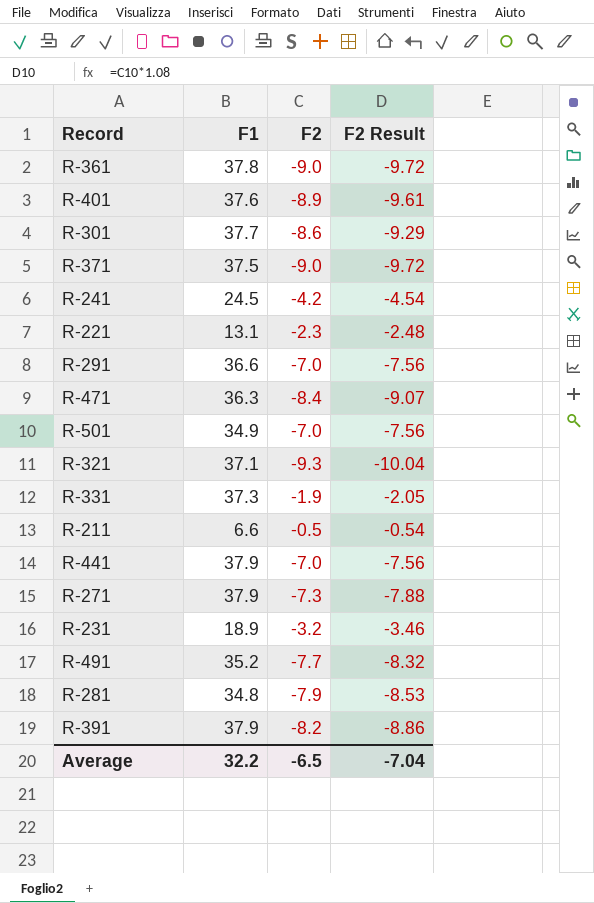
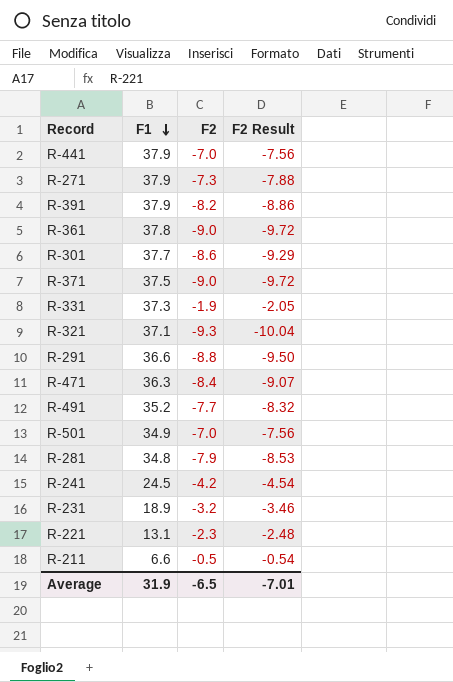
row order: none -> F1 descending
row R-401: 37.6 | -8.9 | -9.61 -> none
R-291 | F2: -7.0 -> -8.8
R-291 | F2 Result: -7.56 -> -9.50
Average | F1: 32.2 -> 31.9
Average | F2 Result: -7.04 -> -7.01

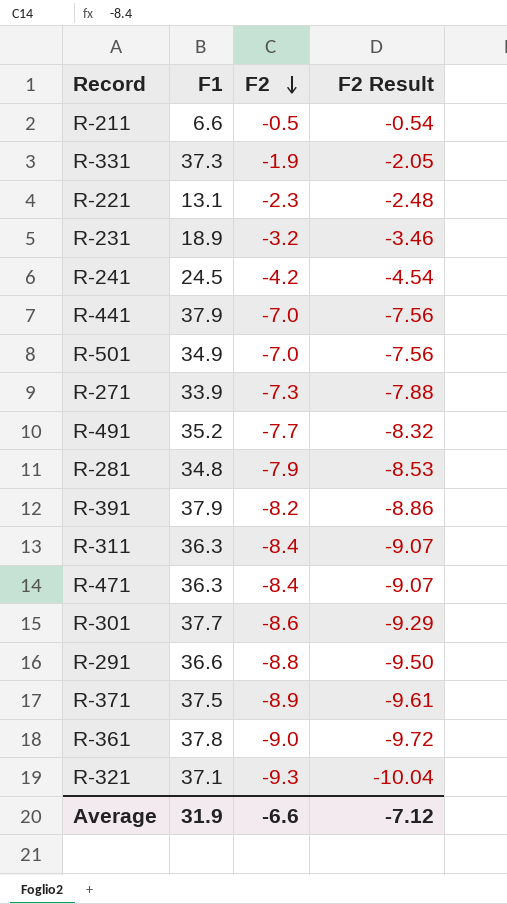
row order: F1 descending -> F2 descending
R-271 | F1: 37.9 -> 33.9
row R-311: none -> 36.3 | -8.4 | -9.07
R-371 | F2: -9.0 -> -8.9
R-371 | F2 Result: -9.72 -> -9.61
Average | F2: -6.5 -> -6.6
Average | F2 Result: -7.01 -> -7.12

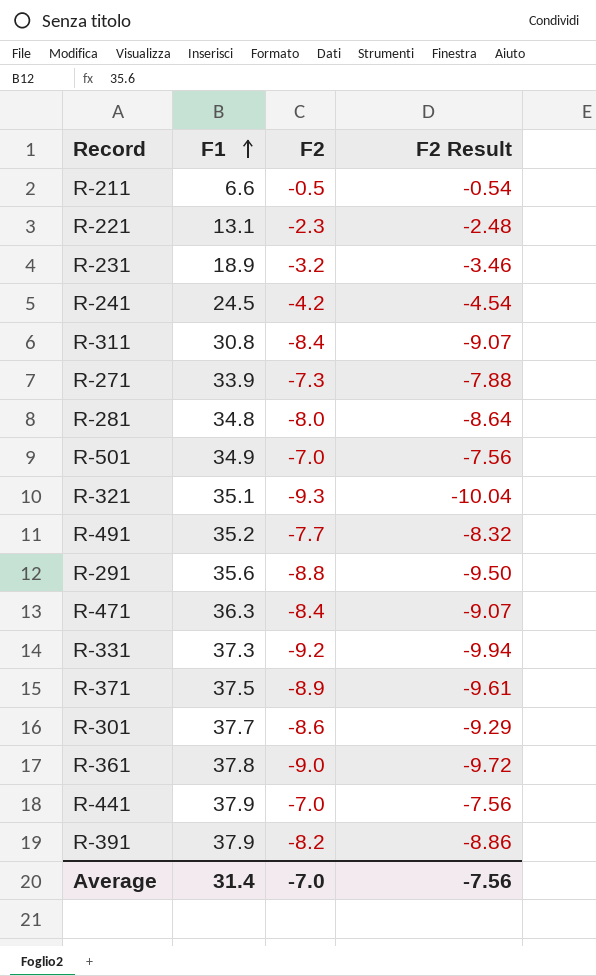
row order: F2 descending -> F1 ascending
R-311 | F1: 36.3 -> 30.8
R-281 | F2: -7.9 -> -8.0
R-281 | F2 Result: -8.53 -> -8.64
R-321 | F1: 37.1 -> 35.1
R-291 | F1: 36.6 -> 35.6
R-331 | F2: -1.9 -> -9.2
R-331 | F2 Result: -2.05 -> -9.94
Average | F1: 31.9 -> 31.4
Average | F2: -6.6 -> -7.0
Average | F2 Result: -7.12 -> -7.56

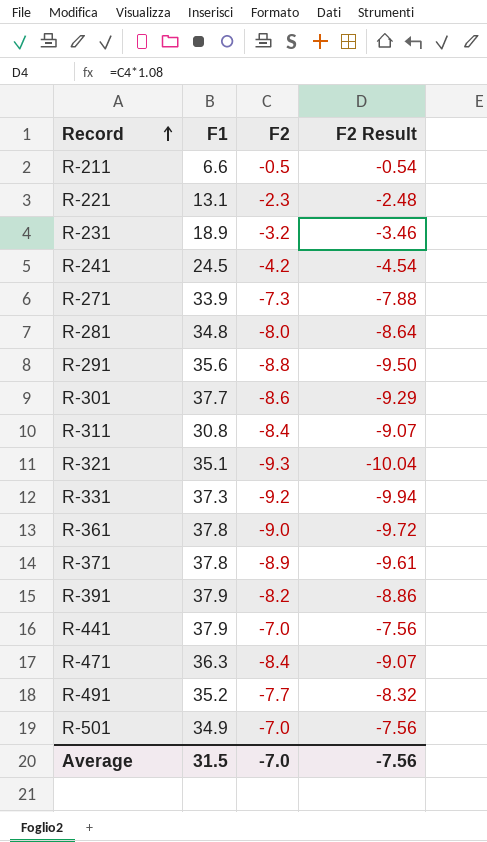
row order: F1 ascending -> Record ascending
R-371 | F1: 37.5 -> 37.8
Average | F1: 31.4 -> 31.5

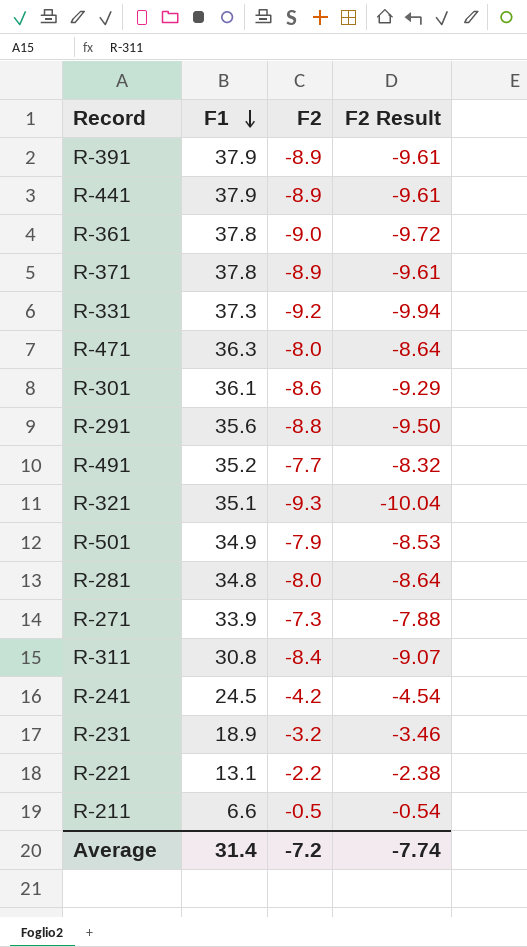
row order: Record ascending -> F1 descending
R-391 | F2: -8.2 -> -8.9
R-391 | F2 Result: -8.86 -> -9.61
R-441 | F2: -7.0 -> -8.9
R-441 | F2 Result: -7.56 -> -9.61
R-471 | F2: -8.4 -> -8.0
R-471 | F2 Result: -9.07 -> -8.64
R-301 | F1: 37.7 -> 36.1
R-501 | F2: -7.0 -> -7.9
R-501 | F2 Result: -7.56 -> -8.53
R-221 | F2: -2.3 -> -2.2
R-221 | F2 Result: -2.48 -> -2.38
Average | F1: 31.5 -> 31.4
Average | F2: -7.0 -> -7.2
Average | F2 Result: -7.56 -> -7.74

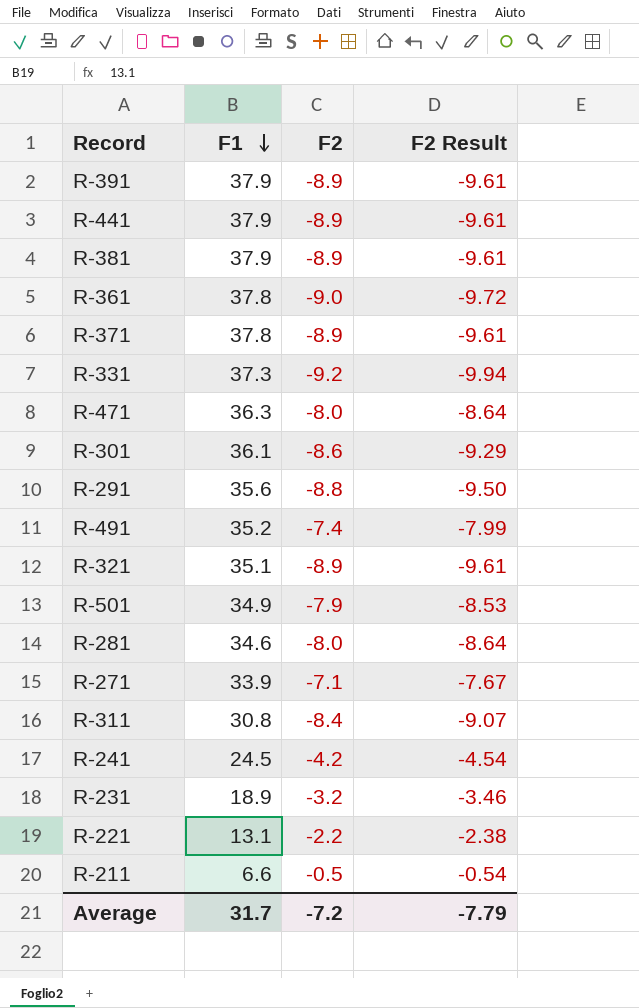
row R-381: none -> 37.9 | -8.9 | -9.61
R-491 | F2: -7.7 -> -7.4
R-491 | F2 Result: -8.32 -> -7.99
R-321 | F2: -9.3 -> -8.9
R-321 | F2 Result: -10.04 -> -9.61
R-281 | F1: 34.8 -> 34.6
R-271 | F2: -7.3 -> -7.1
R-271 | F2 Result: -7.88 -> -7.67
Average | F1: 31.4 -> 31.7
Average | F2 Result: -7.74 -> -7.79

